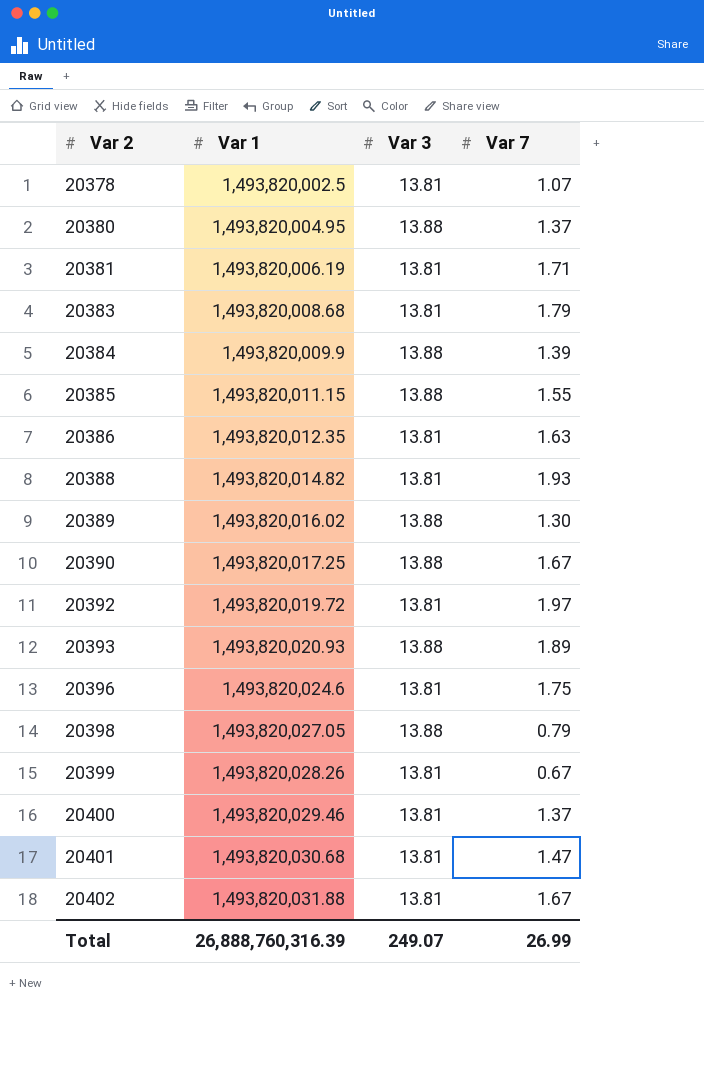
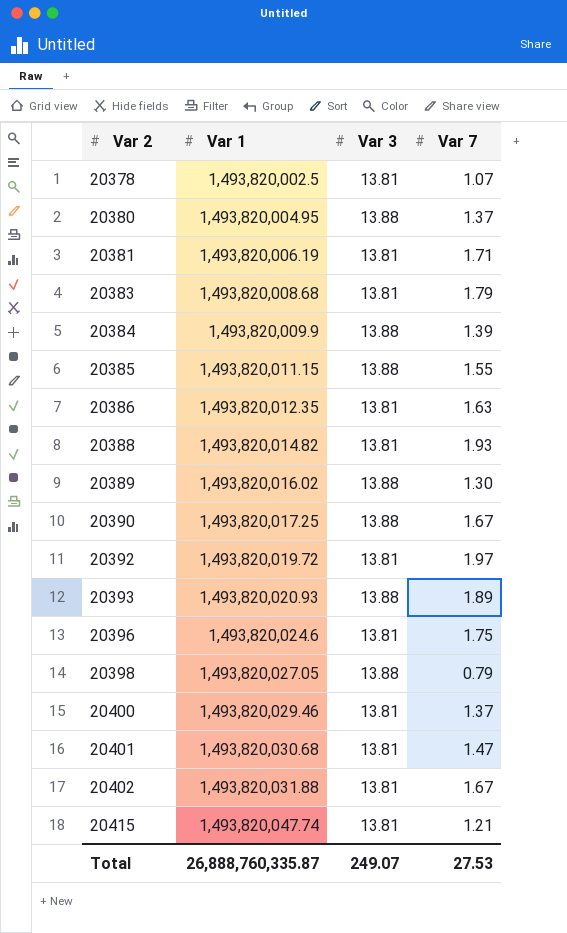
row 20399: 1,493,820,028.26 | 13.81 | 0.67 -> none
row 20415: none -> 1,493,820,047.74 | 13.81 | 1.21
Total | Var 1: 26,888,760,316.39 -> 26,888,760,335.87
Total | Var 7: 26.99 -> 27.53

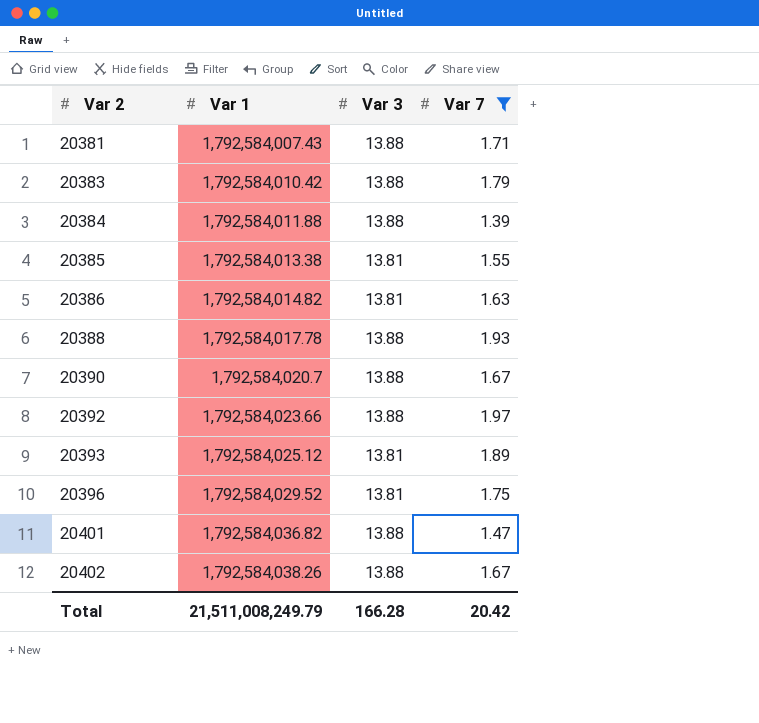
filter: none -> Var 7 >= 1.39
20381 | Var 1: 1,493,820,006.19 -> 1,792,584,007.43
20381 | Var 3: 13.81 -> 13.88
20383 | Var 1: 1,493,820,008.68 -> 1,792,584,010.42
20383 | Var 3: 13.81 -> 13.88
20384 | Var 1: 1,493,820,009.9 -> 1,792,584,011.88
20385 | Var 1: 1,493,820,011.15 -> 1,792,584,013.38
20385 | Var 3: 13.88 -> 13.81
20386 | Var 1: 1,493,820,012.35 -> 1,792,584,014.82
20388 | Var 1: 1,493,820,014.82 -> 1,792,584,017.78
20388 | Var 3: 13.81 -> 13.88
20390 | Var 1: 1,493,820,017.25 -> 1,792,584,020.7
20392 | Var 1: 1,493,820,019.72 -> 1,792,584,023.66
20392 | Var 3: 13.81 -> 13.88
20393 | Var 1: 1,493,820,020.93 -> 1,792,584,025.12
20393 | Var 3: 13.88 -> 13.81
20396 | Var 1: 1,493,820,024.6 -> 1,792,584,029.52
20401 | Var 1: 1,493,820,030.68 -> 1,792,584,036.82
20401 | Var 3: 13.81 -> 13.88
20402 | Var 1: 1,493,820,031.88 -> 1,792,584,038.26
20402 | Var 3: 13.81 -> 13.88
Total | Var 1: 26,888,760,335.87 -> 21,511,008,249.79
Total | Var 3: 249.07 -> 166.28
Total | Var 7: 27.53 -> 20.42

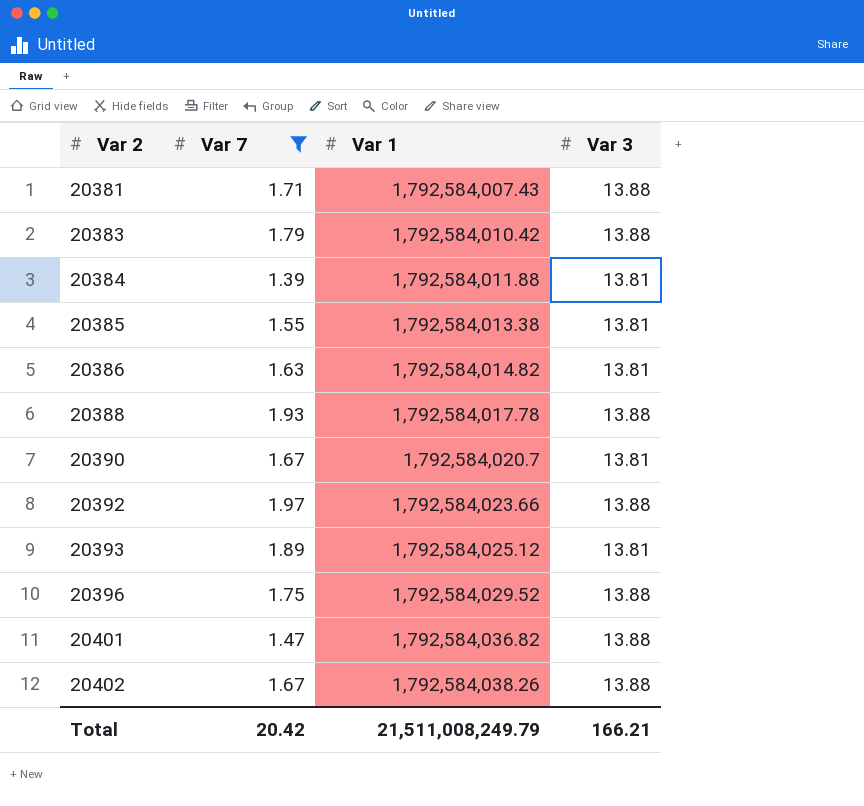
column Var 7 | position: 4 -> 2
20384 | Var 3: 13.88 -> 13.81
20390 | Var 3: 13.88 -> 13.81
20396 | Var 3: 13.81 -> 13.88
Total | Var 3: 166.28 -> 166.21

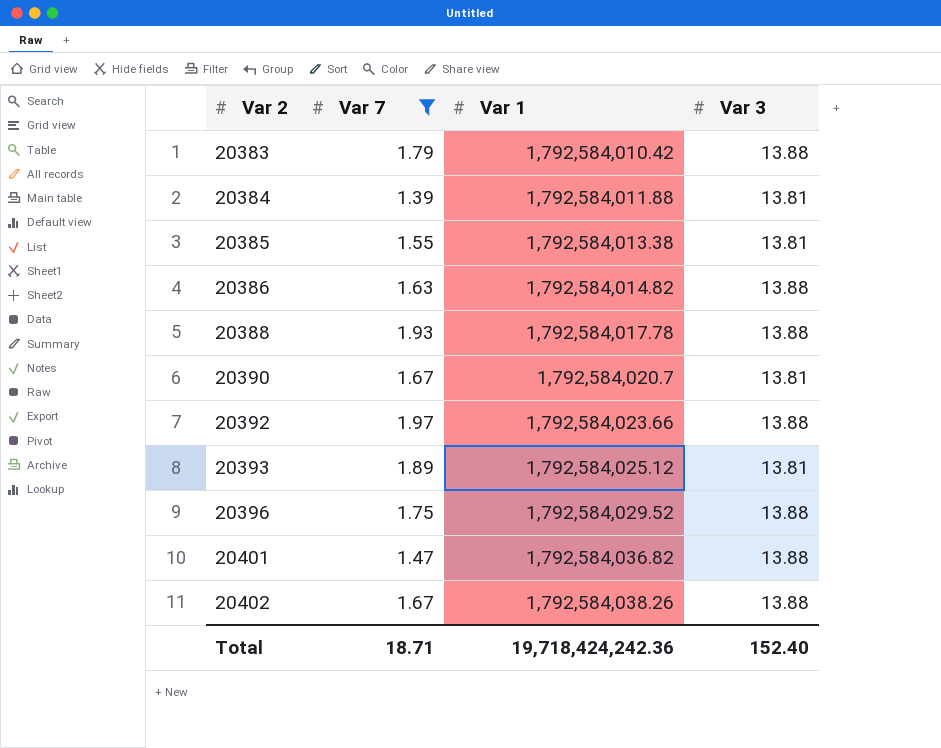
row 20381: 1.71 | 1,792,584,007.43 | 13.88 -> none
20386 | Var 3: 13.81 -> 13.88
Total | Var 7: 20.42 -> 18.71
Total | Var 1: 21,511,008,249.79 -> 19,718,424,242.36
Total | Var 3: 166.21 -> 152.40

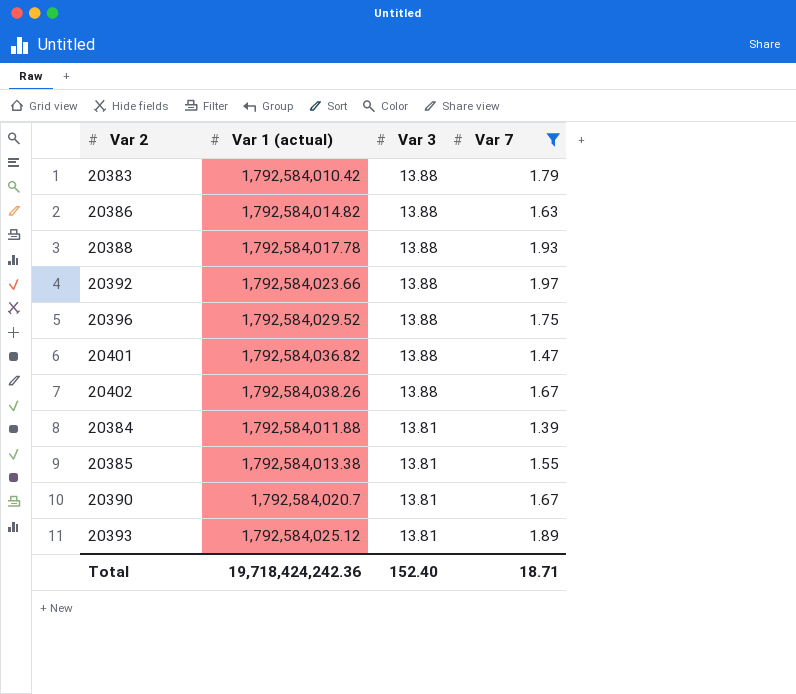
row order: Var 2 ascending -> Var 3 descending
column name: Var 1 -> Var 1 (actual)
column Var 7 | position: 2 -> 4

